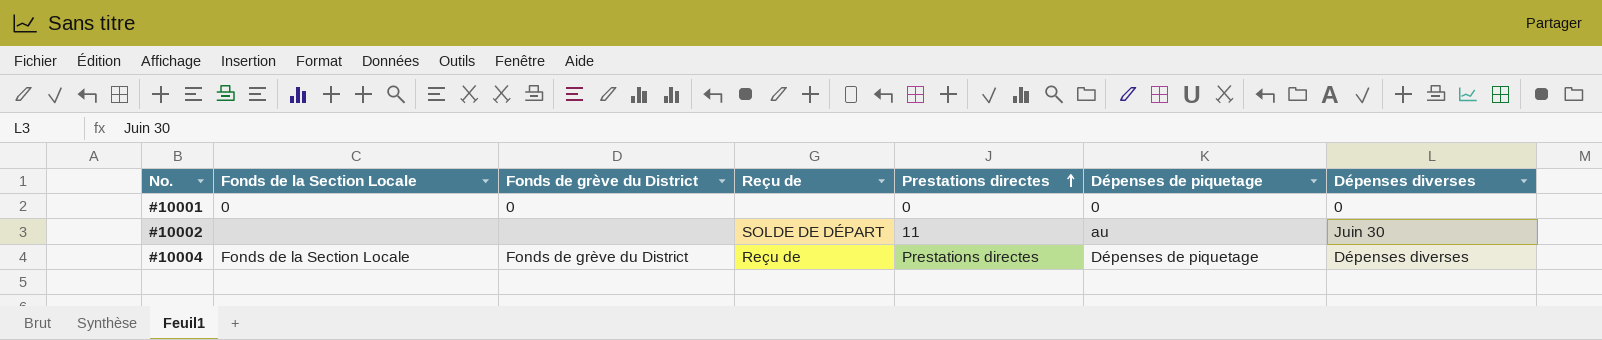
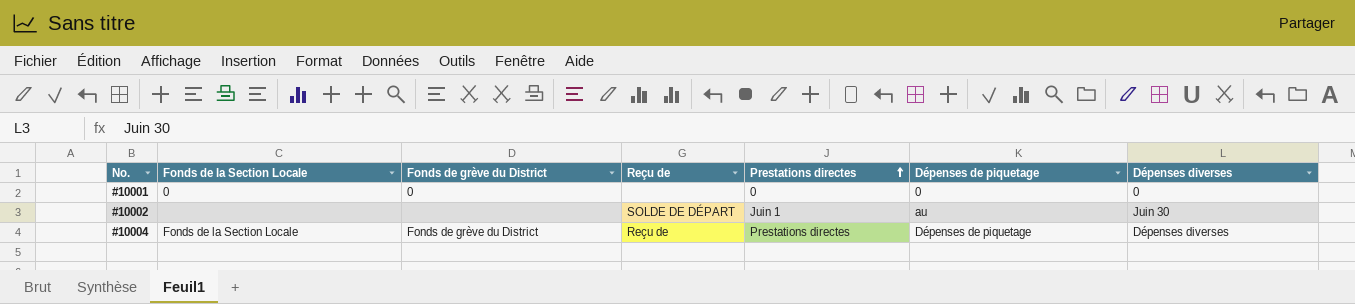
#10002 | Prestations directes: 11 -> Juin 1

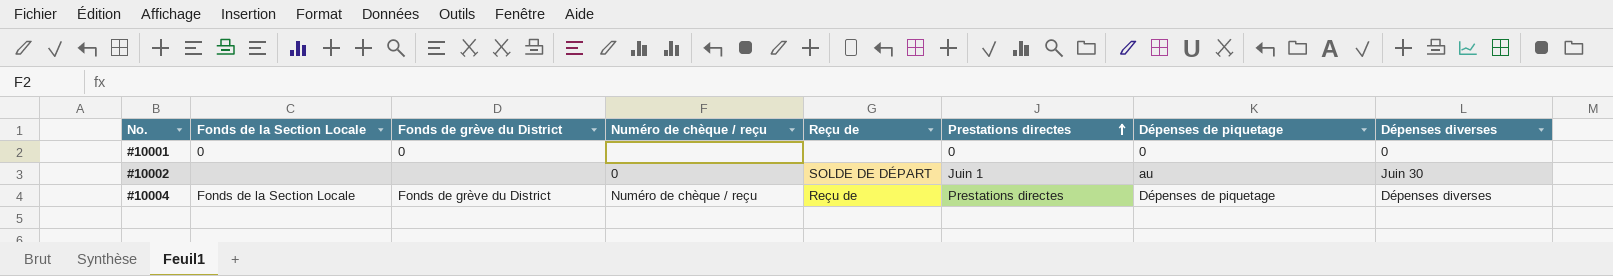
column Numéro de chèque / reçu | position: none -> 4

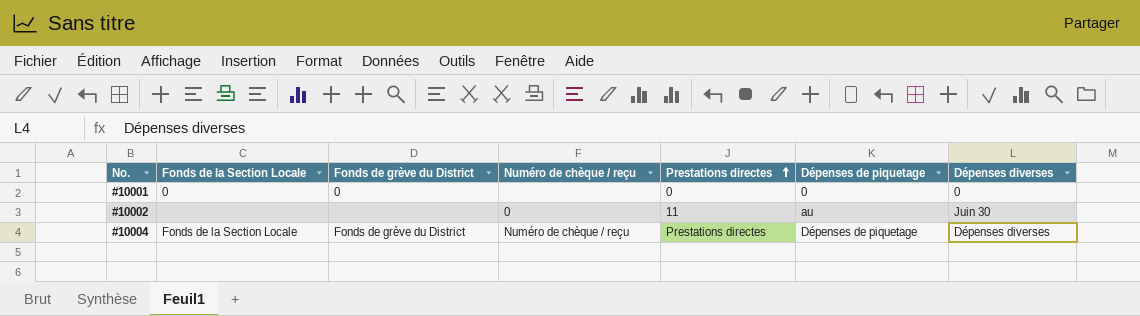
column Reçu de | position: 5 -> none
#10002 | Prestations directes: Juin 1 -> 11

